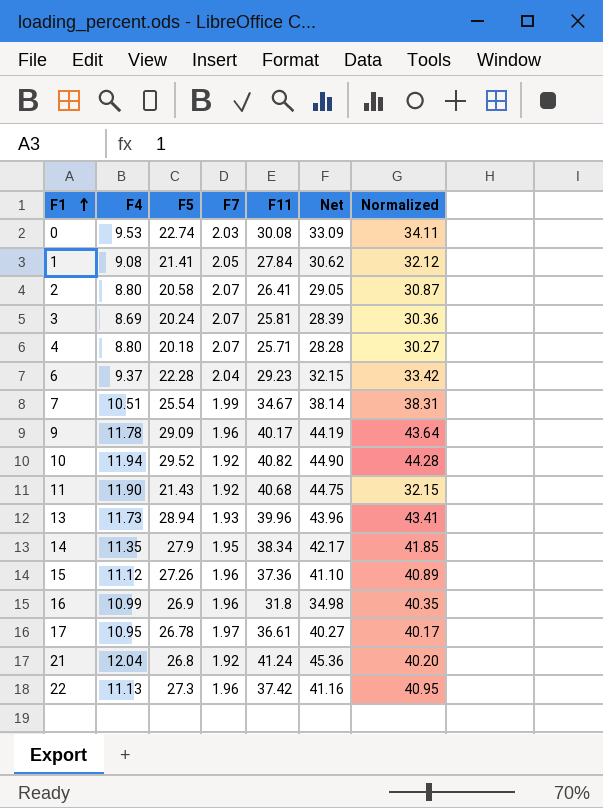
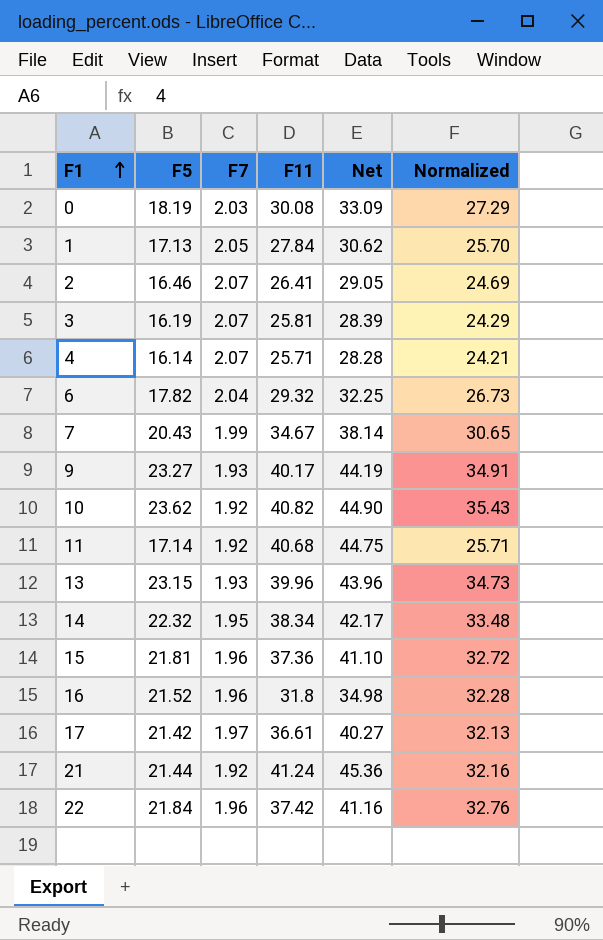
column F4 | position: 2 -> none
0 | F5: 22.74 -> 18.19
0 | Normalized: 34.11 -> 27.29
1 | F5: 21.41 -> 17.13
1 | Normalized: 32.12 -> 25.70
2 | F5: 20.58 -> 16.46
2 | Normalized: 30.87 -> 24.69
3 | F5: 20.24 -> 16.19
3 | Normalized: 30.36 -> 24.29
4 | F5: 20.18 -> 16.14
4 | Normalized: 30.27 -> 24.21
6 | F5: 22.28 -> 17.82
6 | F11: 29.23 -> 29.32
6 | Net: 32.15 -> 32.25
6 | Normalized: 33.42 -> 26.73
7 | F5: 25.54 -> 20.43
7 | Normalized: 38.31 -> 30.65
9 | F5: 29.09 -> 23.27
9 | F7: 1.96 -> 1.93
9 | Normalized: 43.64 -> 34.91
10 | F5: 29.52 -> 23.62
10 | Normalized: 44.28 -> 35.43
11 | F5: 21.43 -> 17.14
11 | Normalized: 32.15 -> 25.71
13 | F5: 28.94 -> 23.15
13 | Normalized: 43.41 -> 34.73
14 | F5: 27.9 -> 22.32
14 | Normalized: 41.85 -> 33.48
15 | F5: 27.26 -> 21.81
15 | Normalized: 40.89 -> 32.72
16 | F5: 26.9 -> 21.52
16 | Normalized: 40.35 -> 32.28
17 | F5: 26.78 -> 21.42
17 | Normalized: 40.17 -> 32.13
21 | F5: 26.8 -> 21.44
21 | Normalized: 40.20 -> 32.16
22 | F5: 27.3 -> 21.84
22 | Normalized: 40.95 -> 32.76

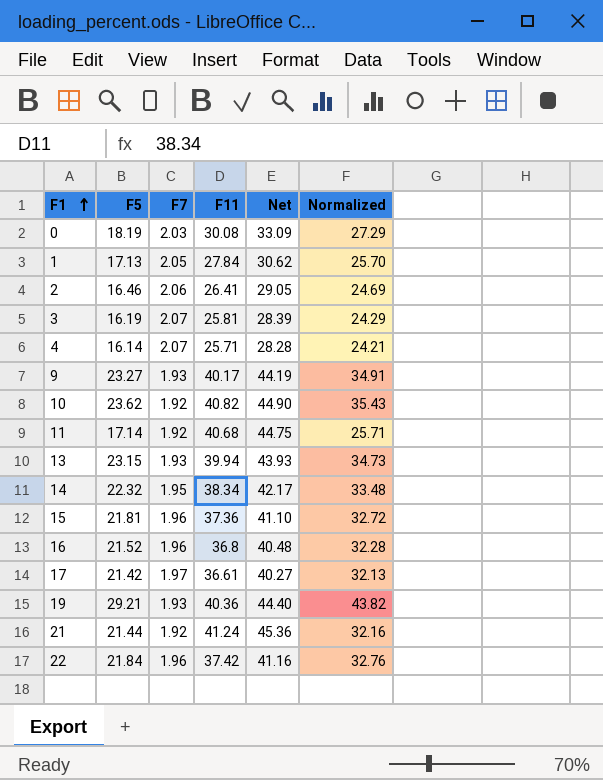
row 6: 17.82 | 2.04 | 29.32 | 32.25 | 26.73 -> none
row 7: 20.43 | 1.99 | 34.67 | 38.14 | 30.65 -> none
2 | F7: 2.07 -> 2.06
13 | F11: 39.96 -> 39.94
13 | Net: 43.96 -> 43.93
16 | F11: 31.8 -> 36.8
16 | Net: 34.98 -> 40.48
row 19: none -> 29.21 | 1.93 | 40.36 | 44.40 | 43.82

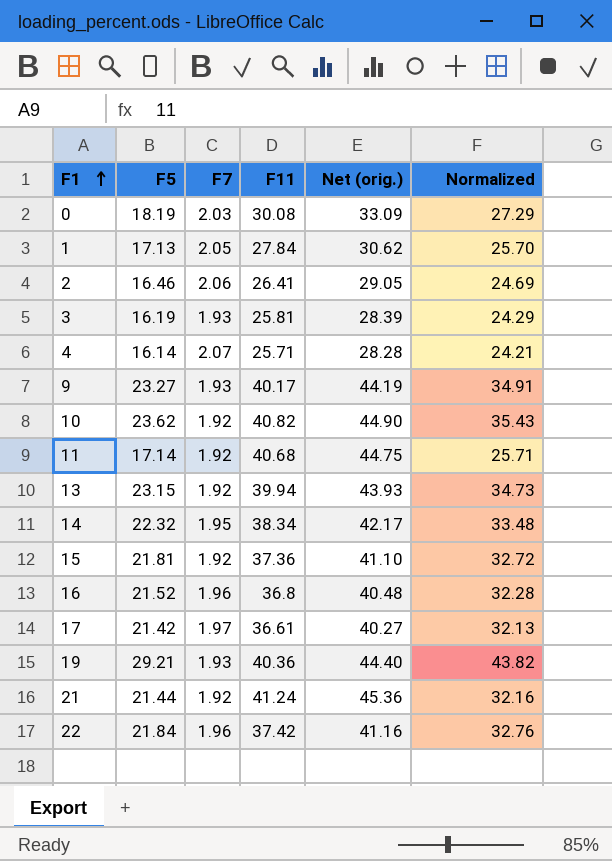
column name: Net -> Net (orig.)
3 | F7: 2.07 -> 1.93
13 | F7: 1.93 -> 1.92
15 | F7: 1.96 -> 1.92

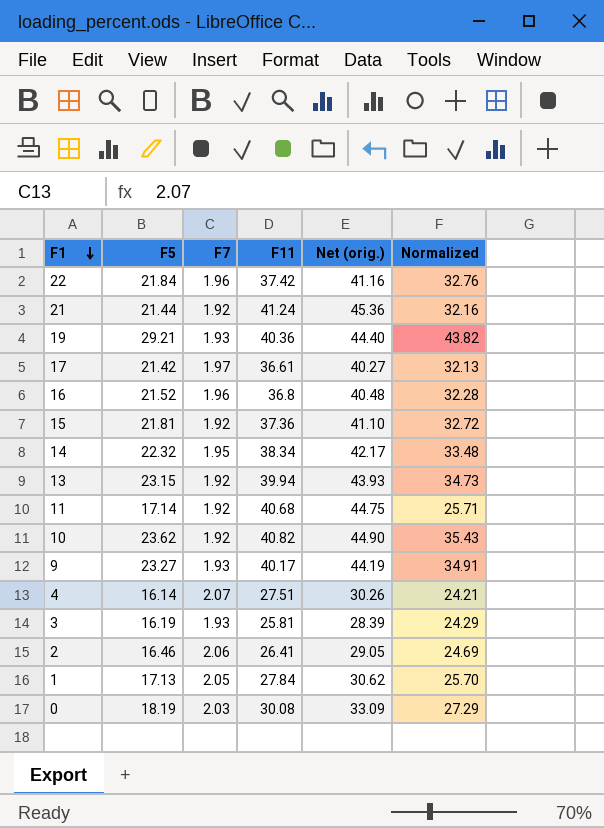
row order: F1 ascending -> F1 descending
4 | F11: 25.71 -> 27.51
4 | Net (orig.): 28.28 -> 30.26

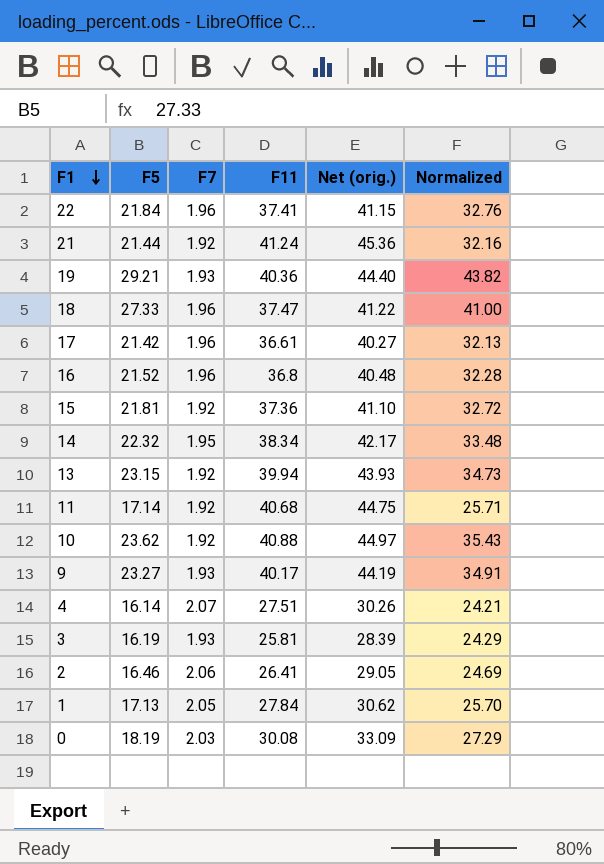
22 | F11: 37.42 -> 37.41
22 | Net (orig.): 41.16 -> 41.15
row 18: none -> 27.33 | 1.96 | 37.47 | 41.22 | 41.00
17 | F7: 1.97 -> 1.96
10 | F11: 40.82 -> 40.88
10 | Net (orig.): 44.90 -> 44.97

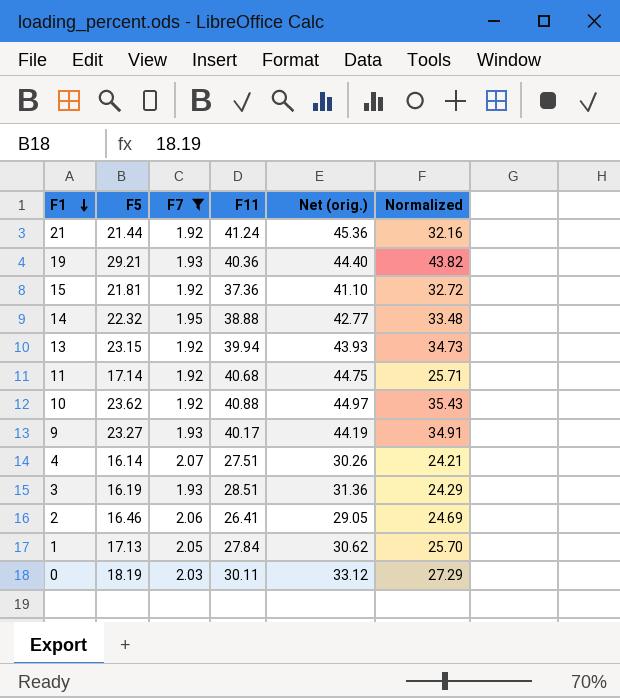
filter: none -> F7 != 1.96
14 | F11: 38.34 -> 38.88
14 | Net (orig.): 42.17 -> 42.77
3 | F11: 25.81 -> 28.51
3 | Net (orig.): 28.39 -> 31.36
0 | F11: 30.08 -> 30.11
0 | Net (orig.): 33.09 -> 33.12

